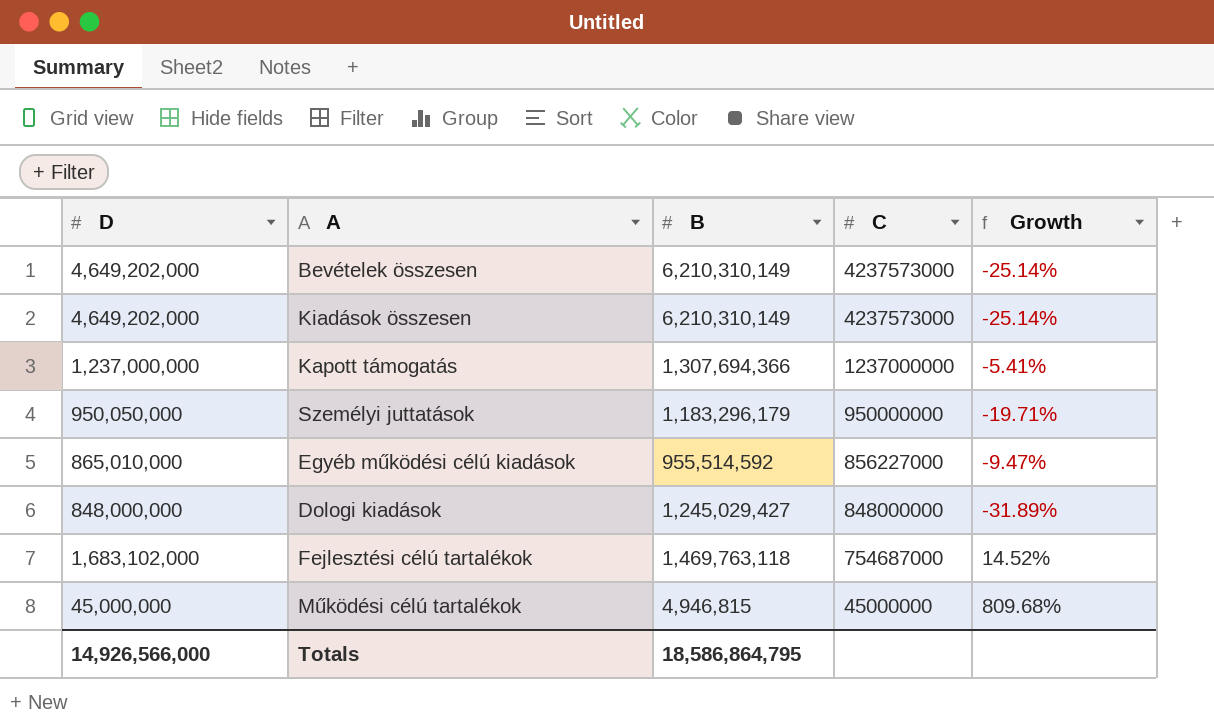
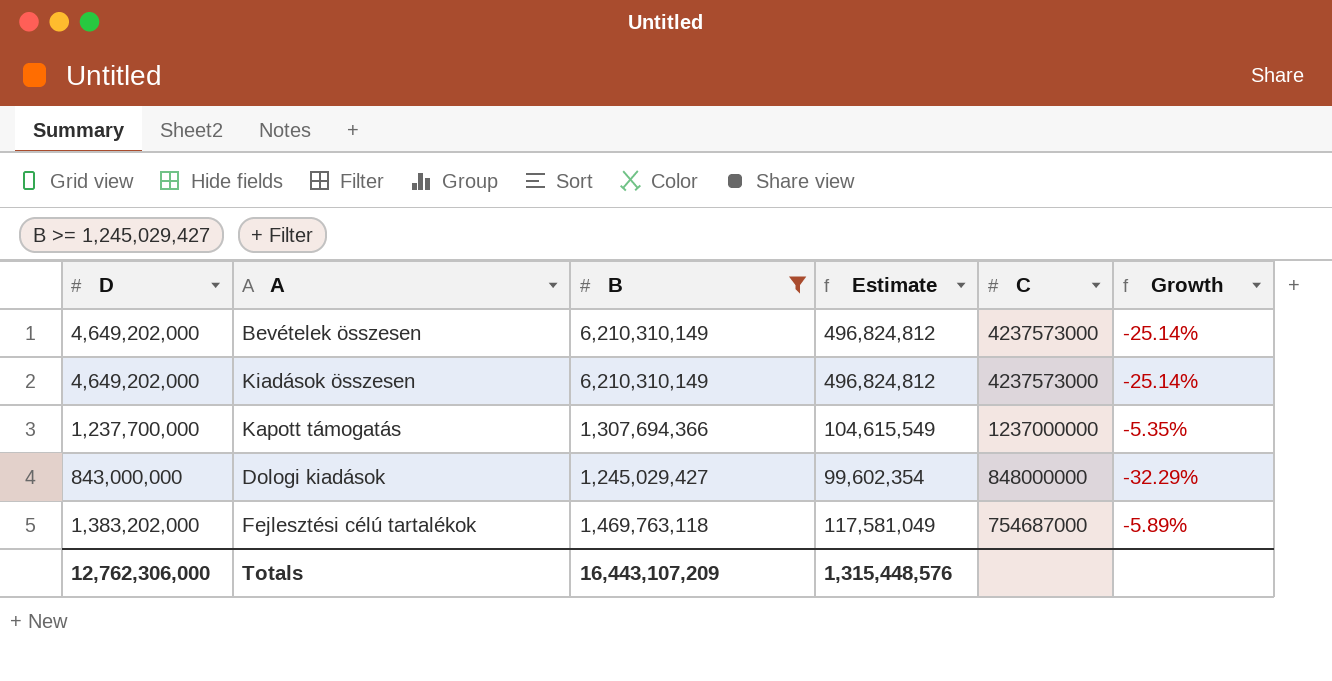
filter: none -> B >= 1,245,029,427
column Estimate | formula: none -> [B] * 0.08
Kapott támogatás | D: 1,237,000,000 -> 1,237,700,000
Kapott támogatás | Growth: -5.41% -> -5.35%
Dologi kiadások | D: 848,000,000 -> 843,000,000
Dologi kiadások | Growth: -31.89% -> -32.29%
Fejlesztési célú tartalékok | D: 1,683,102,000 -> 1,383,202,000
Fejlesztési célú tartalékok | Growth: 14.52% -> -5.89%
Totals | D: 14,926,566,000 -> 12,762,306,000
Totals | B: 18,586,864,795 -> 16,443,107,209

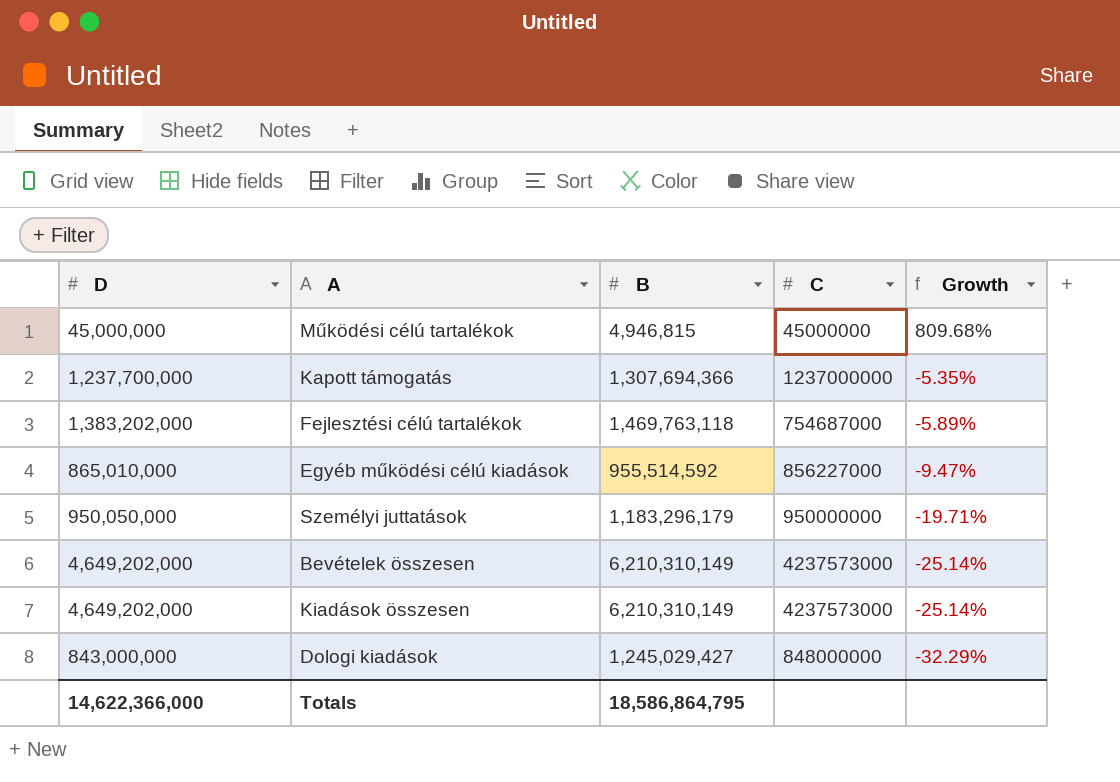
filter: B >= 1,245,029,427 -> none
row order: C descending -> Growth descending
column Estimate | formula: [B] * 0.08 -> none
Totals | D: 12,762,306,000 -> 14,622,366,000
Totals | B: 16,443,107,209 -> 18,586,864,795

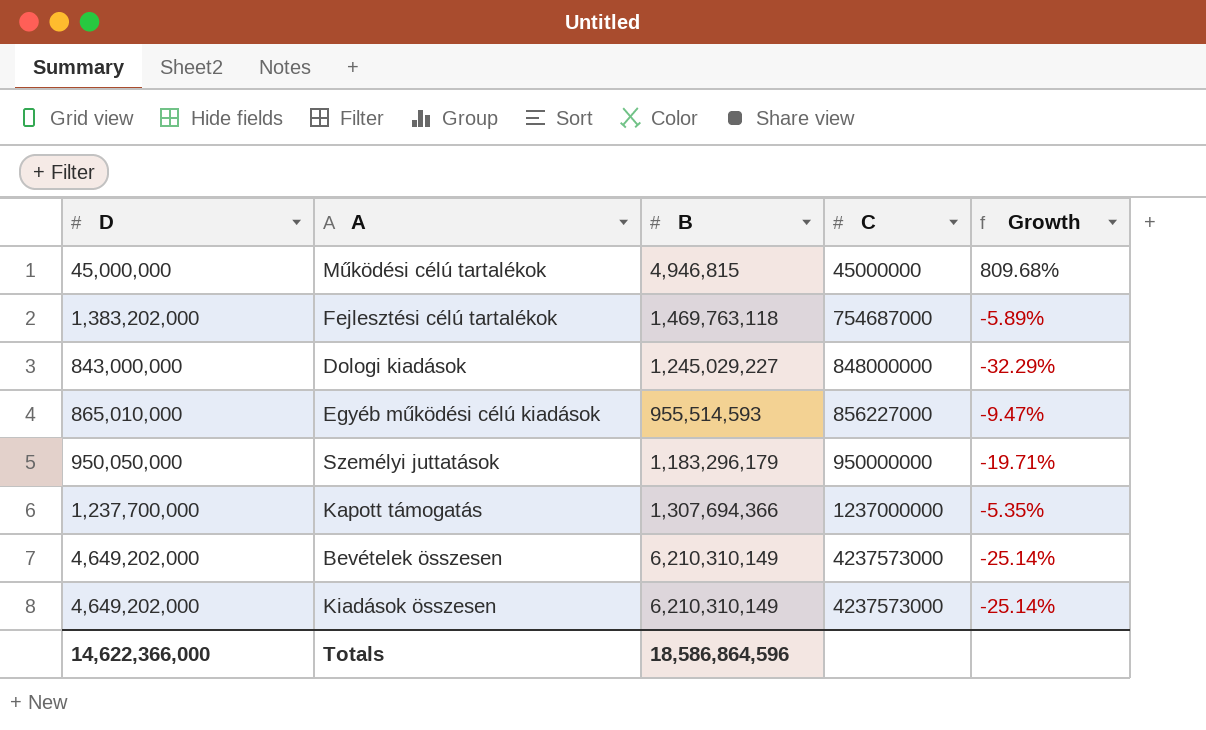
row order: Growth descending -> C ascending
Dologi kiadások | B: 1,245,029,427 -> 1,245,029,227
Egyéb működési célú kiadások | B: 955,514,592 -> 955,514,593
Totals | B: 18,586,864,795 -> 18,586,864,596

